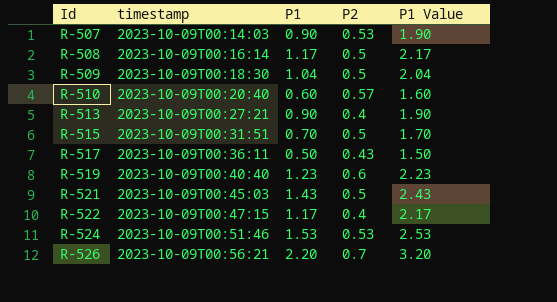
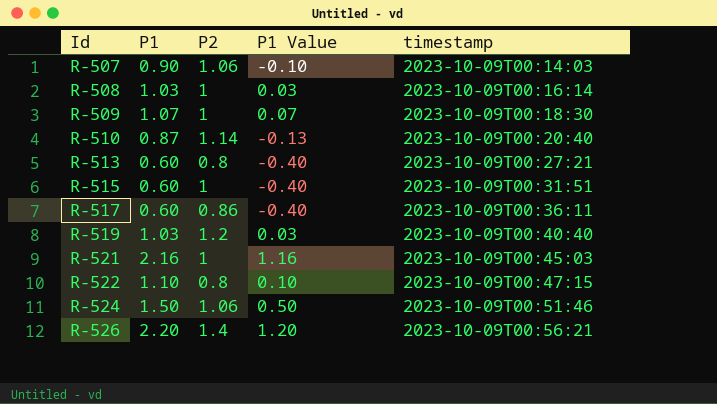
column P1 Value | formula: [P1] + 1 -> [P1] - 1
column timestamp | position: 2 -> 5
R-507 | P2: 0.53 -> 1.06
R-508 | P1: 1.17 -> 1.03
R-508 | P2: 0.5 -> 1
R-509 | P1: 1.04 -> 1.07
R-509 | P2: 0.5 -> 1
R-510 | P1: 0.60 -> 0.87
R-510 | P2: 0.57 -> 1.14
R-513 | P1: 0.90 -> 0.60
R-513 | P2: 0.4 -> 0.8
R-515 | P1: 0.70 -> 0.60
R-515 | P2: 0.5 -> 1
R-517 | P1: 0.50 -> 0.60
R-517 | P2: 0.43 -> 0.86
R-519 | P1: 1.23 -> 1.03
R-519 | P2: 0.6 -> 1.2
R-521 | P1: 1.43 -> 2.16
R-521 | P2: 0.5 -> 1
R-522 | P1: 1.17 -> 1.10
R-522 | P2: 0.4 -> 0.8
R-524 | P1: 1.53 -> 1.50
R-524 | P2: 0.53 -> 1.06
R-526 | P2: 0.7 -> 1.4

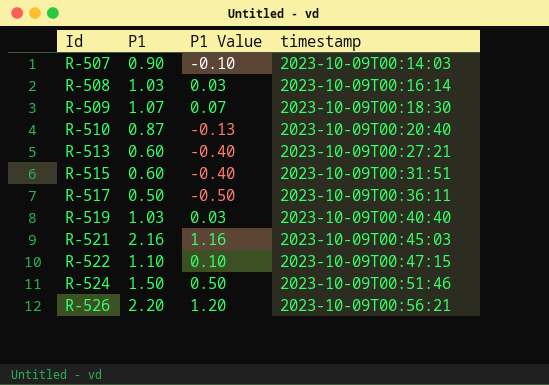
column P2 | position: 3 -> none
R-517 | P1: 0.60 -> 0.50
R-517 | P1 Value: -0.40 -> -0.50

